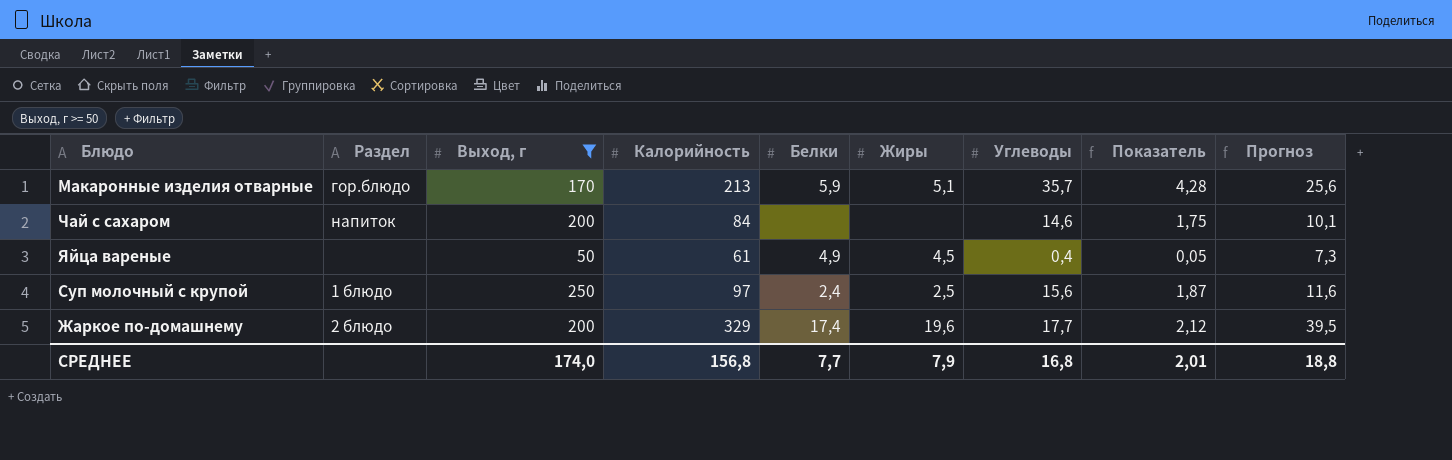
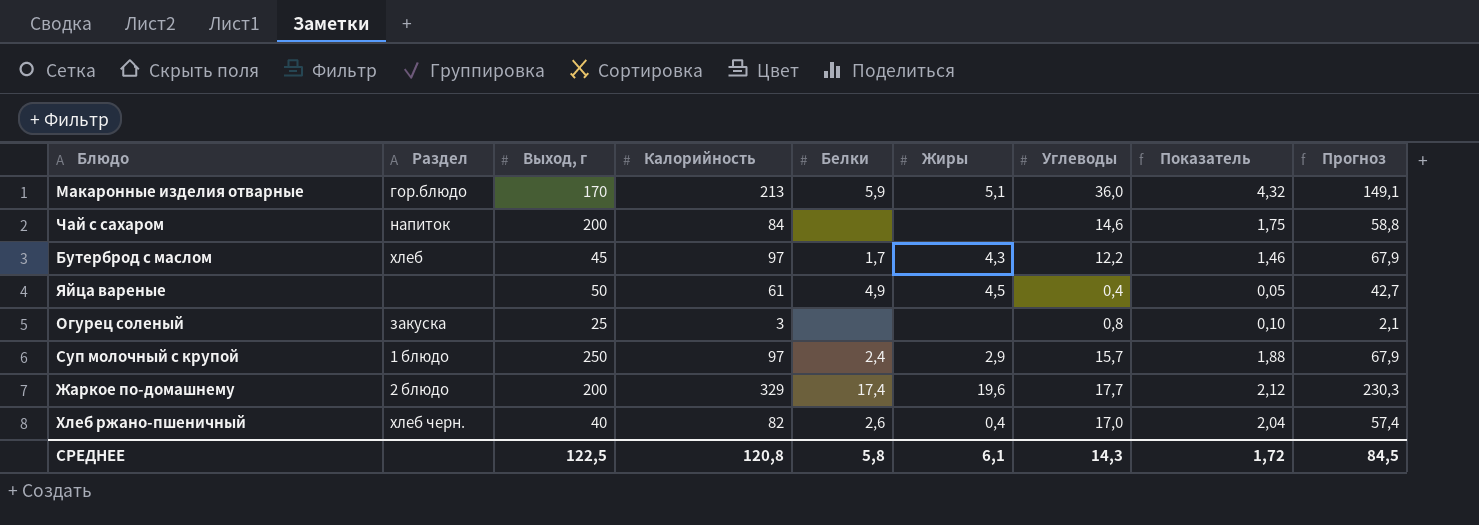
filter: Выход, г >= 50 -> none
column Прогноз | formula: [Калорийность] * 0,12 -> [Калорийность] * 0,7
Макаронные изделия отварные | Углеводы: 35,7 -> 36,0
Макаронные изделия отварные | Показатель: 4,28 -> 4,32
Суп молочный с крупой | Жиры: 2,5 -> 2,9
Суп молочный с крупой | Углеводы: 15,6 -> 15,7
Суп молочный с крупой | Показатель: 1,87 -> 1,88
СРЕДНЕЕ | Выход, г: 174,0 -> 122,5
СРЕДНЕЕ | Калорийность: 156,8 -> 120,8
СРЕДНЕЕ | Белки: 7,7 -> 5,8
СРЕДНЕЕ | Жиры: 7,9 -> 6,1
СРЕДНЕЕ | Углеводы: 16,8 -> 14,3
СРЕДНЕЕ | Показатель: 2,01 -> 1,72
СРЕДНЕЕ | Прогноз: 18,8 -> 84,5

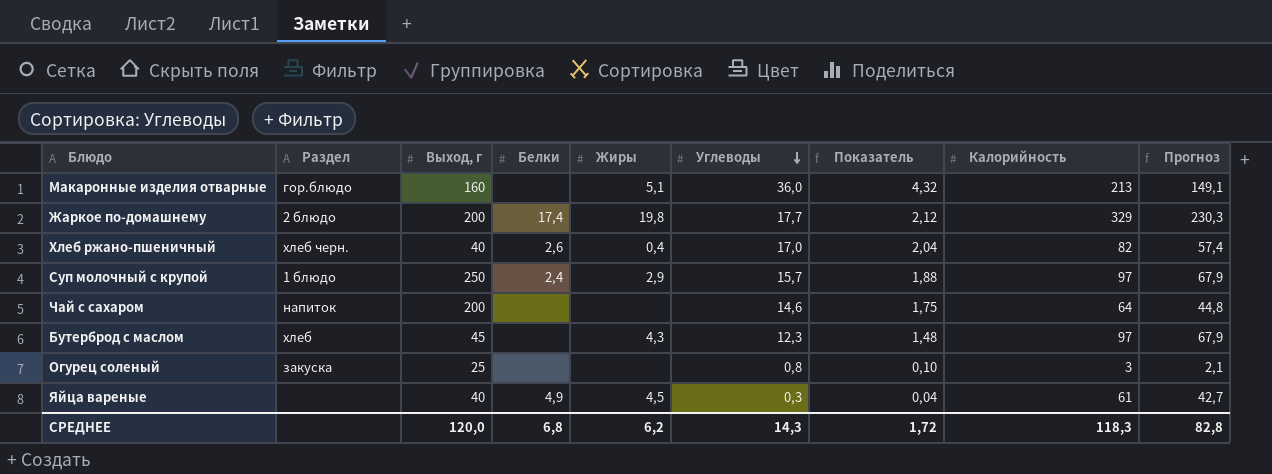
row order: none -> Углеводы descending
column Калорийность | position: 4 -> 8
Макаронные изделия отварные | Выход, г: 170 -> 160
Макаронные изделия отварные | Белки: 5,9 -> none
Жаркое по-домашнему | Жиры: 19,6 -> 19,8
Чай с сахаром | Калорийность: 84 -> 64
Чай с сахаром | Прогноз: 58,8 -> 44,8
Бутерброд с маслом | Белки: 1,7 -> none
Бутерброд с маслом | Углеводы: 12,2 -> 12,3
Бутерброд с маслом | Показатель: 1,46 -> 1,48
Яйца вареные | Выход, г: 50 -> 40
Яйца вареные | Углеводы: 0,4 -> 0,3
Яйца вареные | Показатель: 0,05 -> 0,04
СРЕДНЕЕ | Выход, г: 122,5 -> 120,0
СРЕДНЕЕ | Белки: 5,8 -> 6,8
СРЕДНЕЕ | Жиры: 6,1 -> 6,2
СРЕДНЕЕ | Калорийность: 120,8 -> 118,3
СРЕДНЕЕ | Прогноз: 84,5 -> 82,8

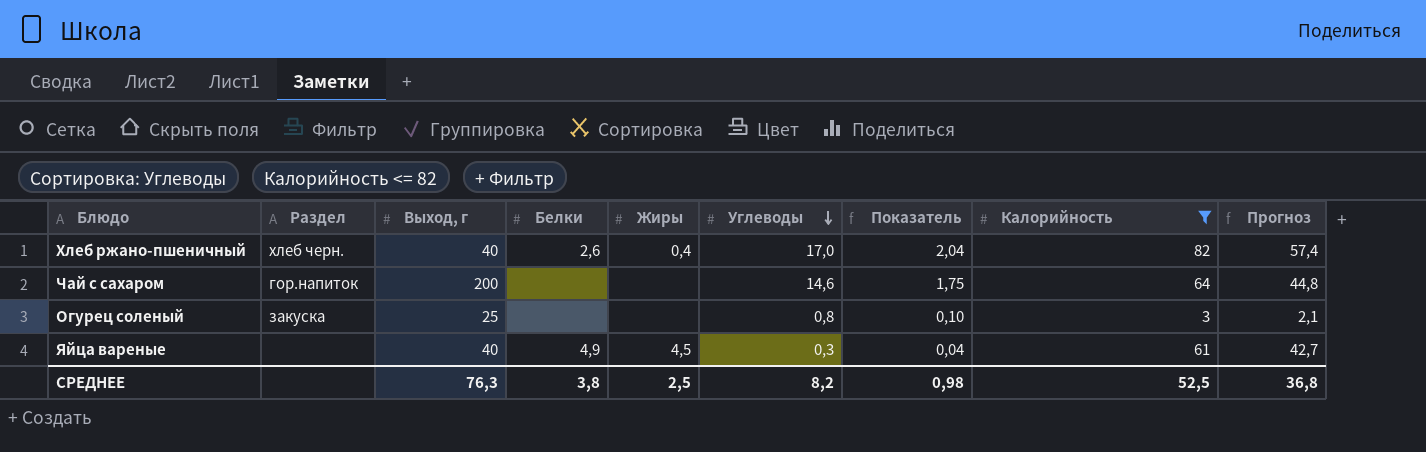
filter: none -> Калорийность <= 82
Чай с сахаром | Раздел: напиток -> гор.напиток
СРЕДНЕЕ | Выход, г: 120,0 -> 76,3
СРЕДНЕЕ | Белки: 6,8 -> 3,8
СРЕДНЕЕ | Жиры: 6,2 -> 2,5
СРЕДНЕЕ | Углеводы: 14,3 -> 8,2
СРЕДНЕЕ | Показатель: 1,72 -> 0,98
СРЕДНЕЕ | Калорийность: 118,3 -> 52,5
СРЕДНЕЕ | Прогноз: 82,8 -> 36,8

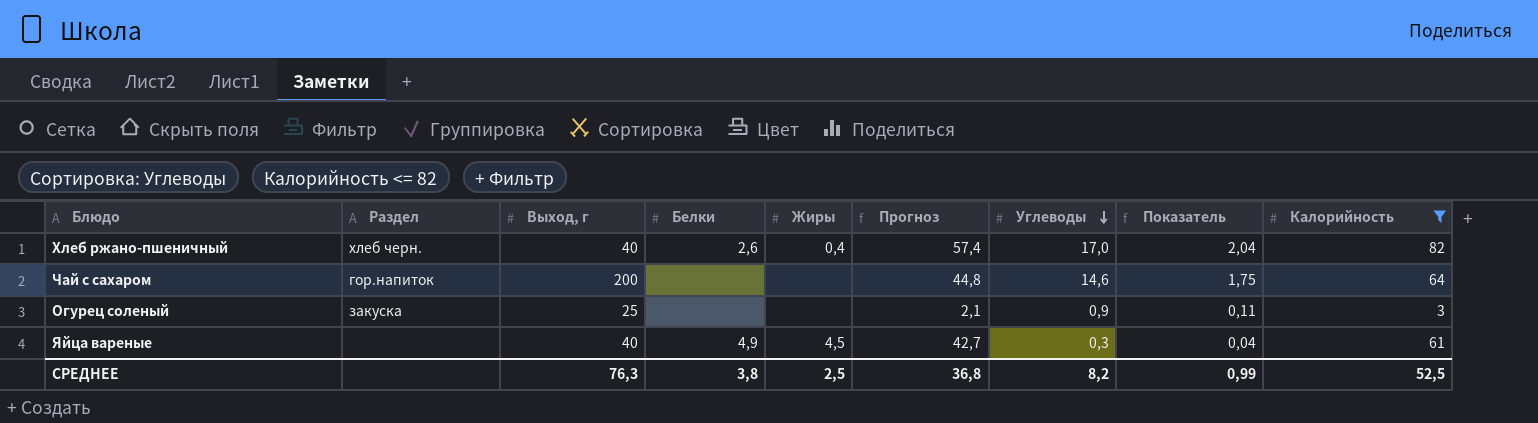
column Прогноз | position: 9 -> 6
Огурец соленый | Углеводы: 0,8 -> 0,9
Огурец соленый | Показатель: 0,10 -> 0,11
СРЕДНЕЕ | Показатель: 0,98 -> 0,99

